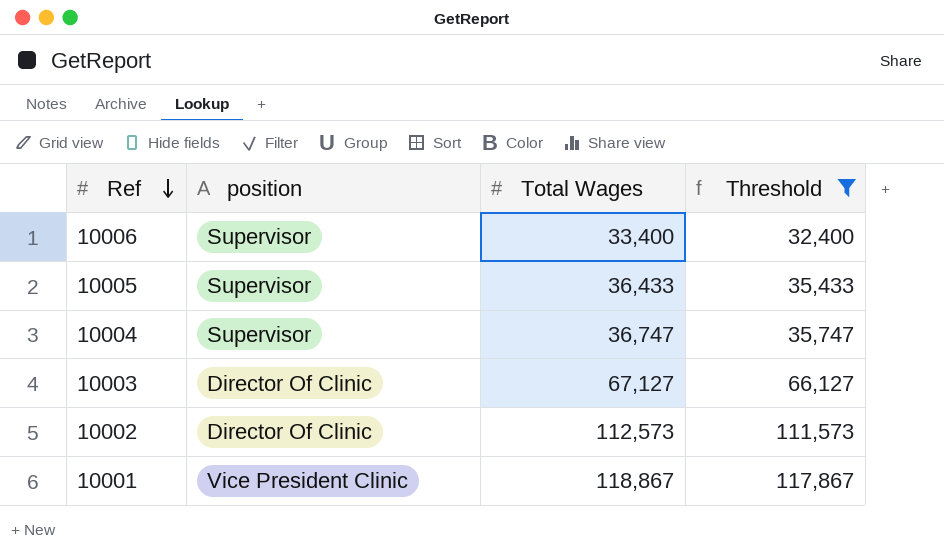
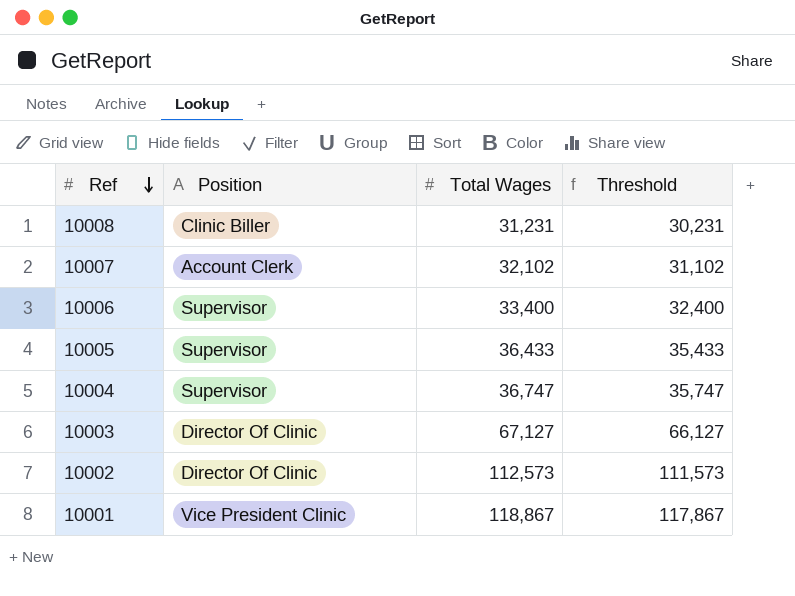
filter: Threshold >= 32,400 -> none
column name: position -> Position

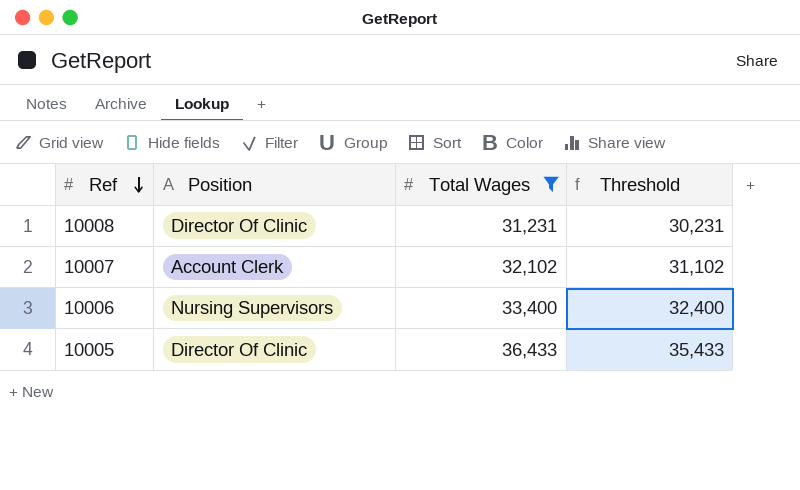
filter: none -> Total Wages <= 36,433
10008 | Position: Clinic Biller -> Director Of Clinic
10006 | Position: Supervisor -> Nursing Supervisors
10005 | Position: Supervisor -> Director Of Clinic

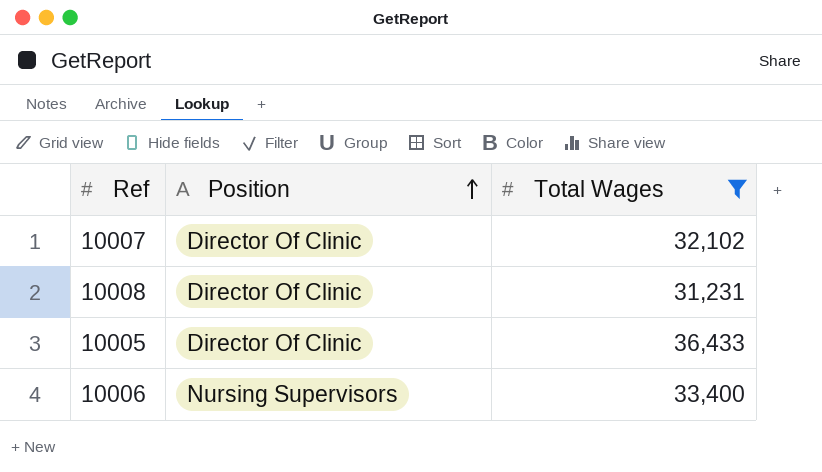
row order: Ref descending -> Position ascending
column Threshold | formula: [Total Wages] - 1000 -> none
10007 | Position: Account Clerk -> Director Of Clinic

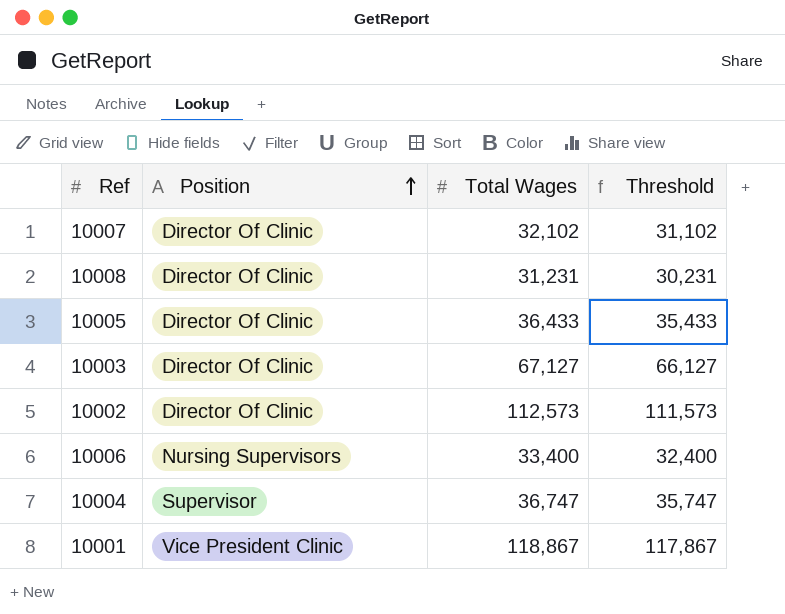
filter: Total Wages <= 36,433 -> none
column Threshold | formula: none -> [Total Wages] - 1000

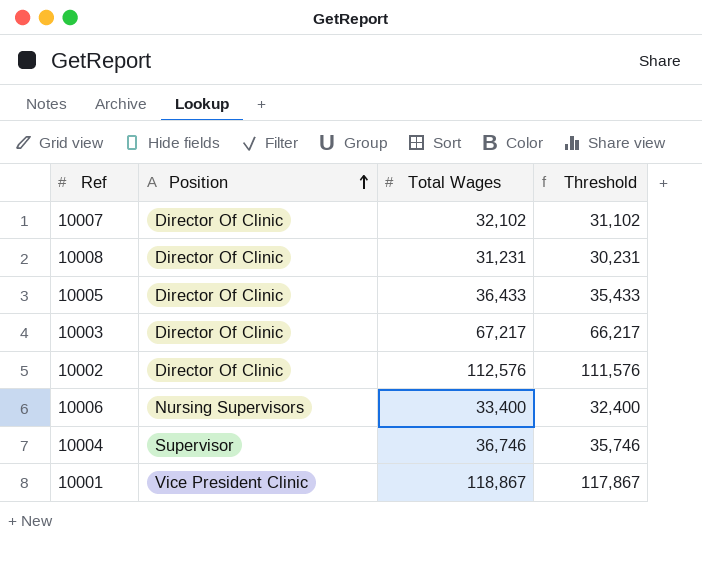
10003 | Total Wages: 67,127 -> 67,217
10003 | Threshold: 66,127 -> 66,217
10002 | Total Wages: 112,573 -> 112,576
10002 | Threshold: 111,573 -> 111,576
10004 | Total Wages: 36,747 -> 36,746
10004 | Threshold: 35,747 -> 35,746

